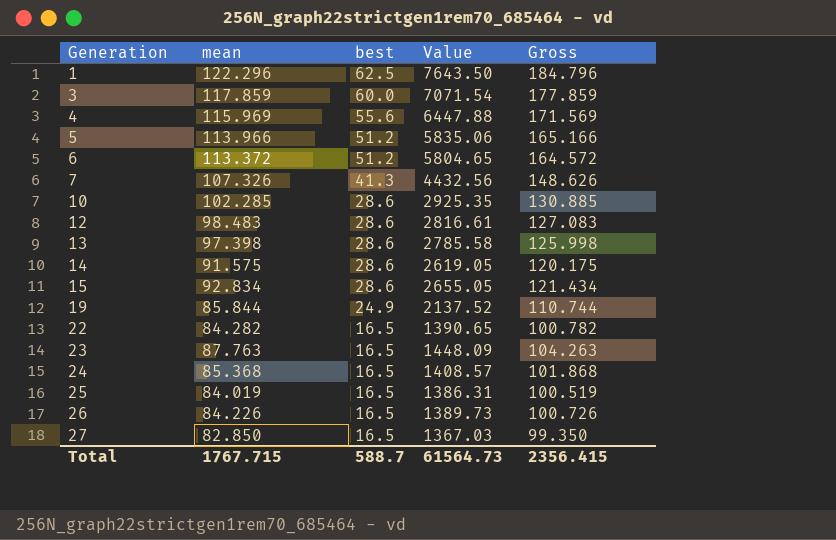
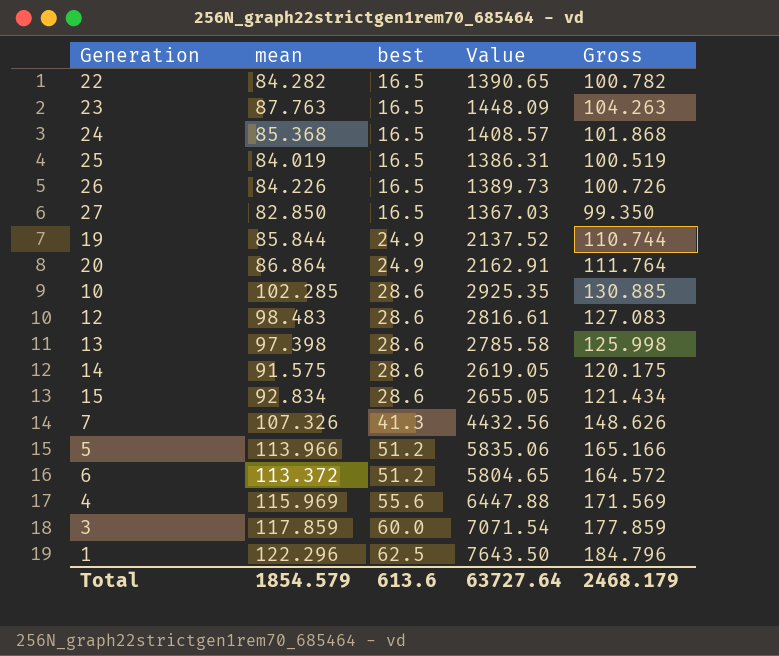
row order: Generation ascending -> best ascending
row 20: none -> 86.864 | 24.9 | 2162.91 | 111.764
Total | mean: 1767.715 -> 1854.579
Total | best: 588.7 -> 613.6
Total | Value: 61564.73 -> 63727.64
Total | Gross: 2356.415 -> 2468.179

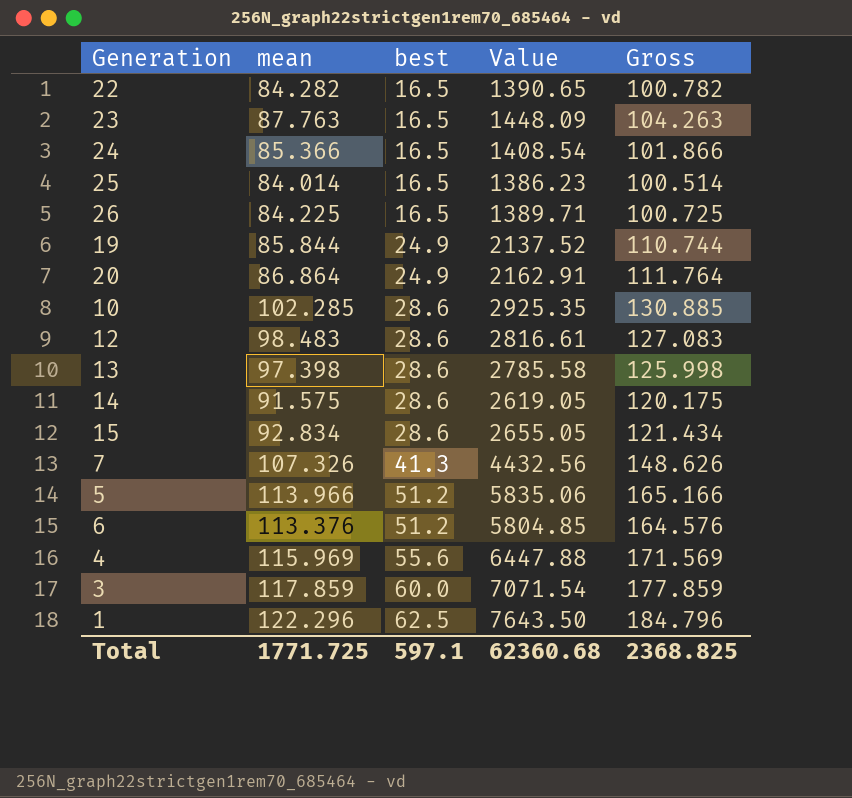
row 27: 82.850 | 16.5 | 1367.03 | 99.350 -> none
24 | mean: 85.368 -> 85.366
24 | Value: 1408.57 -> 1408.54
24 | Gross: 101.868 -> 101.866
25 | mean: 84.019 -> 84.014
25 | Value: 1386.31 -> 1386.23
25 | Gross: 100.519 -> 100.514
26 | mean: 84.226 -> 84.225
26 | Value: 1389.73 -> 1389.71
26 | Gross: 100.726 -> 100.725
6 | mean: 113.372 -> 113.376
6 | Value: 5804.65 -> 5804.85
6 | Gross: 164.572 -> 164.576
Total | mean: 1854.579 -> 1771.725
Total | best: 613.6 -> 597.1
Total | Value: 63727.64 -> 62360.68
Total | Gross: 2468.179 -> 2368.825

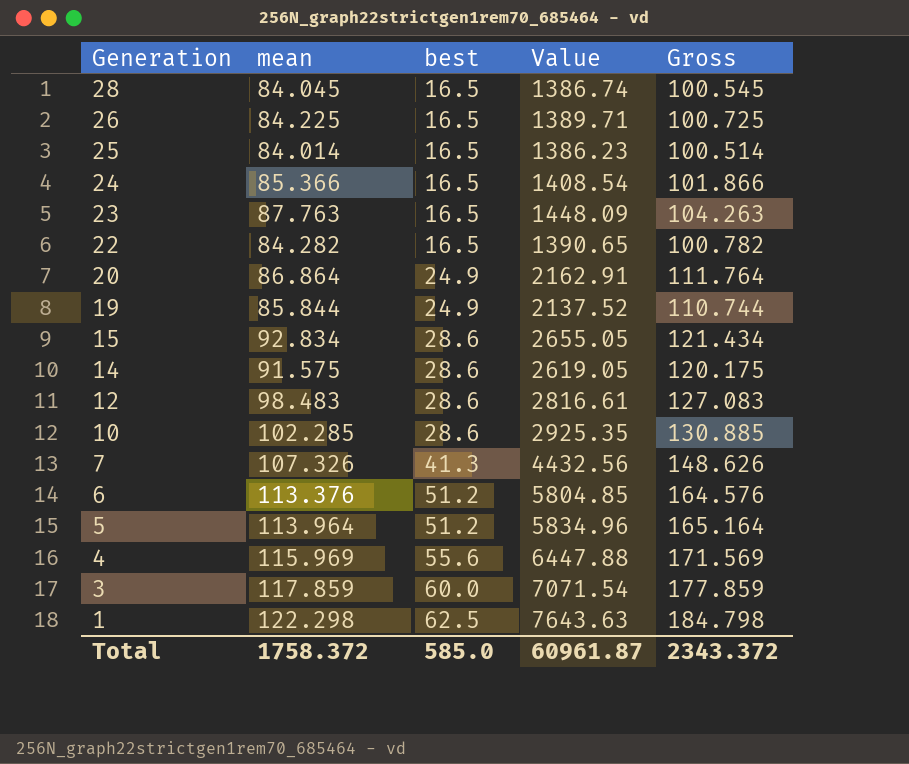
row order: best ascending -> Generation descending
row 13: 97.398 | 28.6 | 2785.58 | 125.998 -> none
row 28: none -> 84.045 | 16.5 | 1386.74 | 100.545
5 | mean: 113.966 -> 113.964
5 | Value: 5835.06 -> 5834.96
5 | Gross: 165.166 -> 165.164
1 | mean: 122.296 -> 122.298
1 | Value: 7643.50 -> 7643.63
1 | Gross: 184.796 -> 184.798
Total | mean: 1771.725 -> 1758.372
Total | best: 597.1 -> 585.0
Total | Value: 62360.68 -> 60961.87
Total | Gross: 2368.825 -> 2343.372

